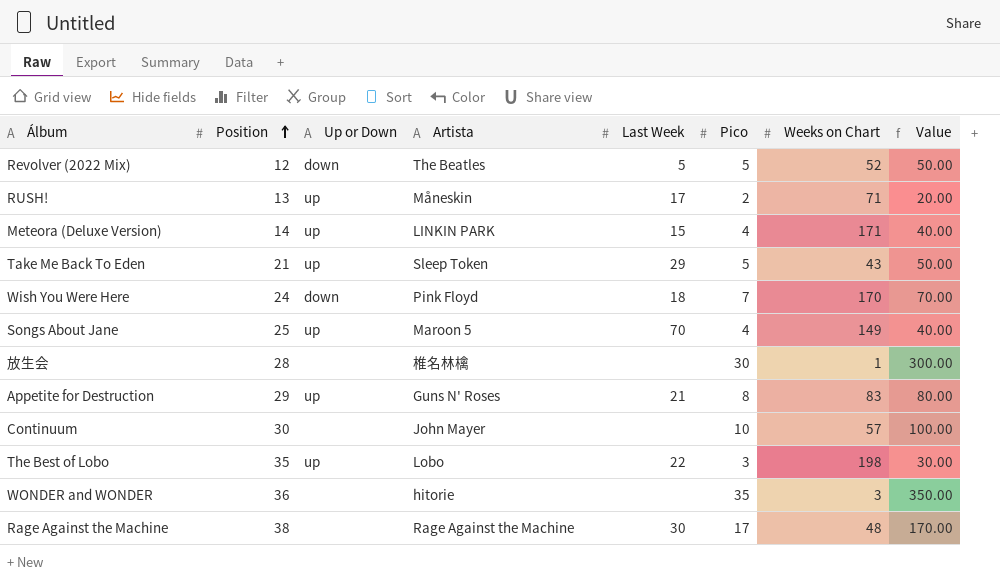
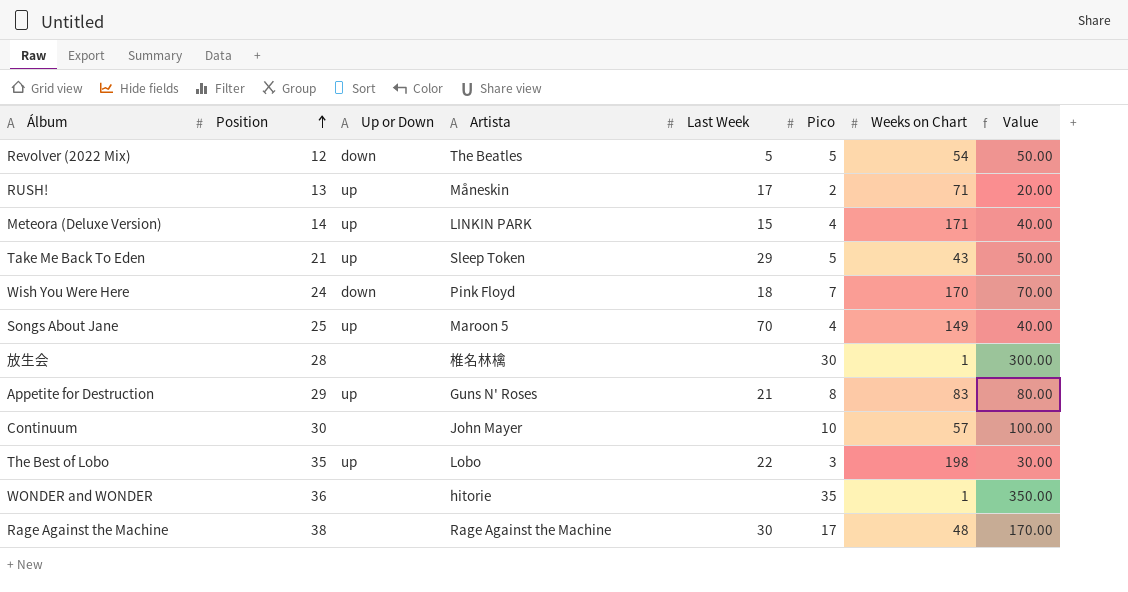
Revolver (2022 Mix) | Weeks on Chart: 52 -> 54
WONDER and WONDER | Weeks on Chart: 3 -> 1

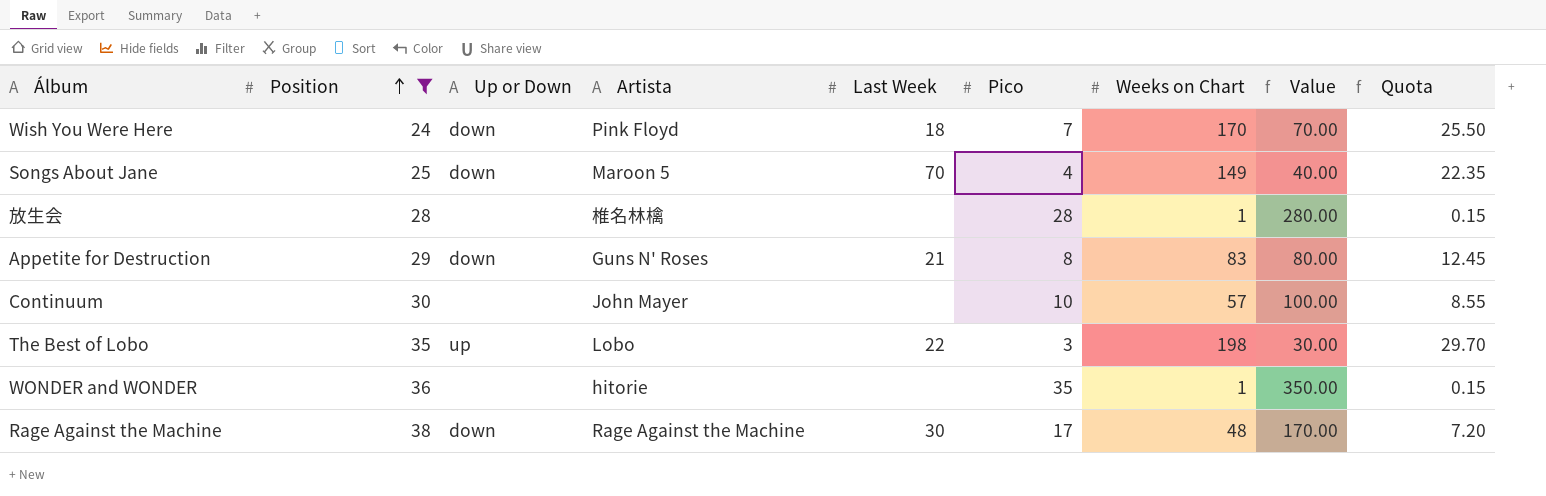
filter: none -> Position >= 24
column Quota | formula: none -> [Weeks on Chart] * 0.15
Songs About Jane | Up or Down: up -> down
放生会 | Pico: 30 -> 28
放生会 | Value: 300.00 -> 280.00
Appetite for Destruction | Up or Down: up -> down
Rage Against the Machine | Up or Down: none -> down

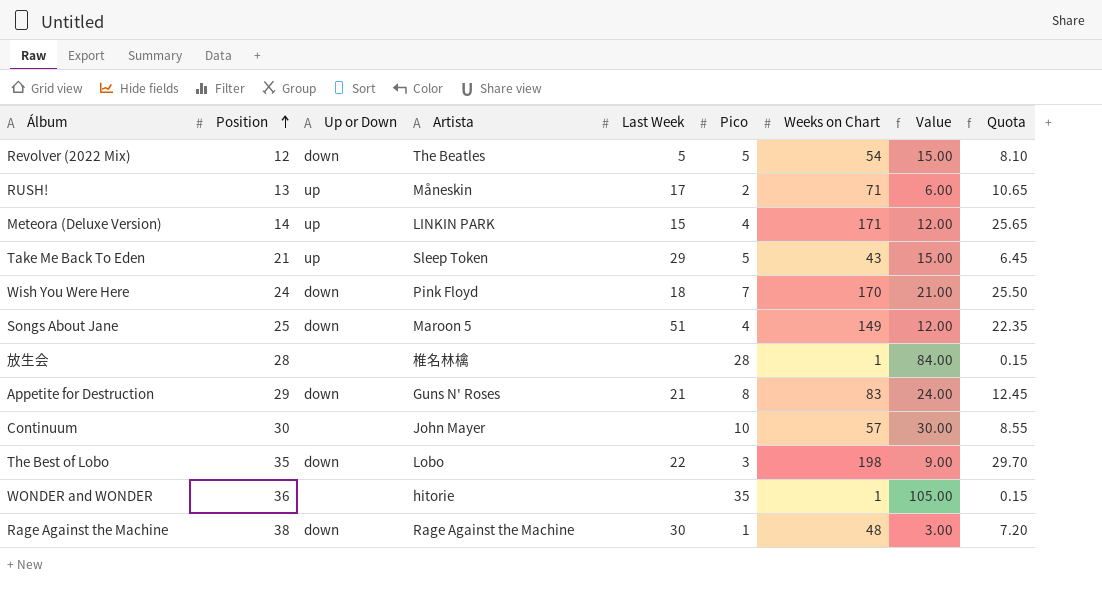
filter: Position >= 24 -> none
column Value | formula: [Pico] * 10 -> [Pico] * 3
Songs About Jane | Last Week: 70 -> 51
The Best of Lobo | Up or Down: up -> down
Rage Against the Machine | Pico: 17 -> 1

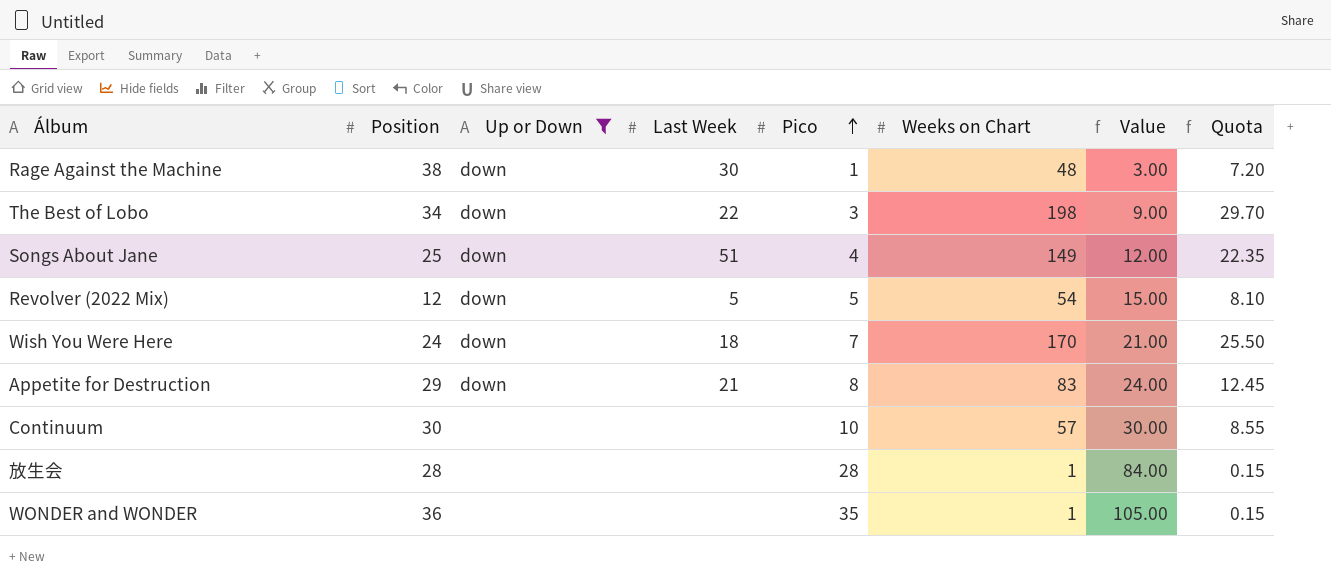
filter: none -> Up or Down != up
row order: Position ascending -> Pico ascending
column Artista | position: 4 -> none
The Best of Lobo | Position: 35 -> 34

